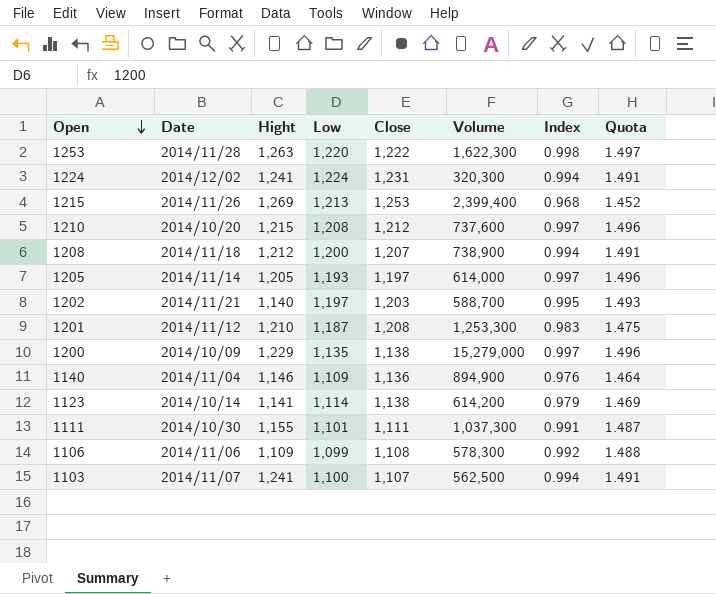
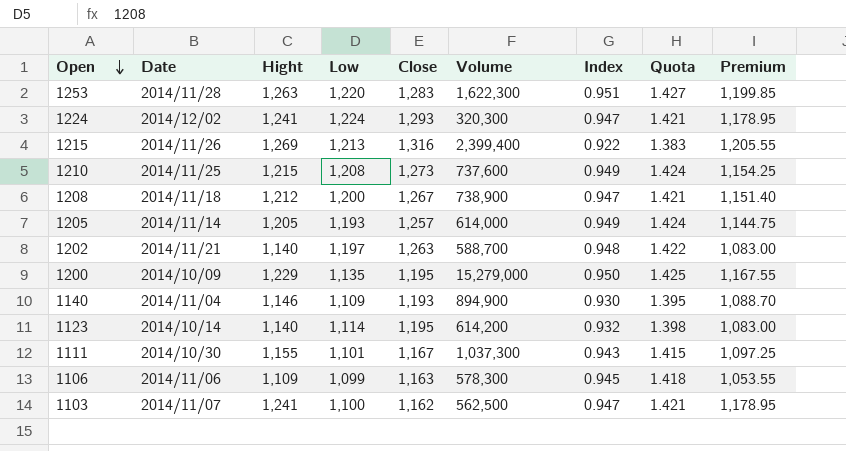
column Premium | formula: none -> [Hight] * 0.95
row 1201: 2014/11/12 | 1,210 | 1,187 | 1,208 | 1,253,300 | 0.983 | 1.475 -> none
1253 | Close: 1,222 -> 1,283
1253 | Index: 0.998 -> 0.951
1253 | Quota: 1.497 -> 1.427
1224 | Close: 1,231 -> 1,293
1224 | Index: 0.994 -> 0.947
1224 | Quota: 1.491 -> 1.421
1215 | Close: 1,253 -> 1,316
1215 | Index: 0.968 -> 0.922
1215 | Quota: 1.452 -> 1.383
1210 | Date: 2014/10/20 -> 2014/11/25
1210 | Close: 1,212 -> 1,273
1210 | Index: 0.997 -> 0.949
1210 | Quota: 1.496 -> 1.424
1208 | Close: 1,207 -> 1,267
1208 | Index: 0.994 -> 0.947
1208 | Quota: 1.491 -> 1.421
1205 | Close: 1,197 -> 1,257
1205 | Index: 0.997 -> 0.949
1205 | Quota: 1.496 -> 1.424
1202 | Close: 1,203 -> 1,263
1202 | Index: 0.995 -> 0.948
1202 | Quota: 1.493 -> 1.422
1200 | Close: 1,138 -> 1,195
1200 | Index: 0.997 -> 0.950
1200 | Quota: 1.496 -> 1.425
1140 | Close: 1,136 -> 1,193
1140 | Index: 0.976 -> 0.930
1140 | Quota: 1.464 -> 1.395
1123 | Hight: 1,141 -> 1,140
1123 | Close: 1,138 -> 1,195
1123 | Index: 0.979 -> 0.932
1123 | Quota: 1.469 -> 1.398
1111 | Close: 1,111 -> 1,167
1111 | Index: 0.991 -> 0.943
1111 | Quota: 1.487 -> 1.415
1106 | Close: 1,108 -> 1,163
1106 | Index: 0.992 -> 0.945
1106 | Quota: 1.488 -> 1.418
1103 | Close: 1,107 -> 1,162
1103 | Index: 0.994 -> 0.947
1103 | Quota: 1.491 -> 1.421

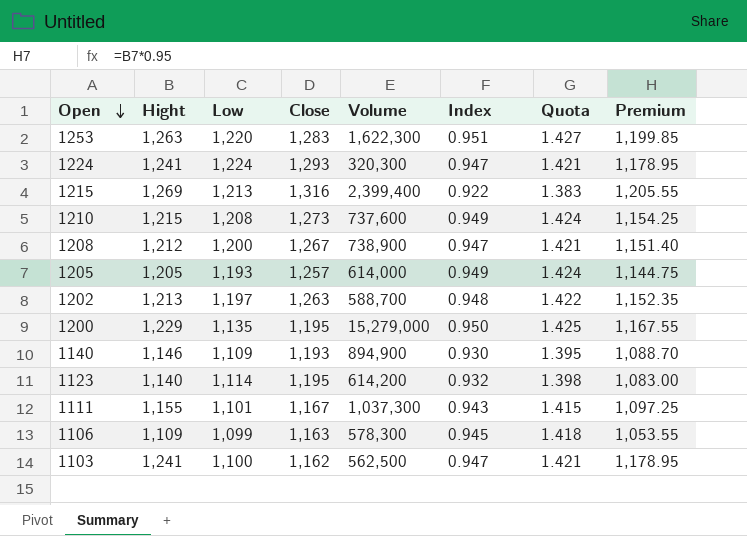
column Date | position: 2 -> none
1202 | Hight: 1,140 -> 1,213
1202 | Premium: 1,083.00 -> 1,152.35

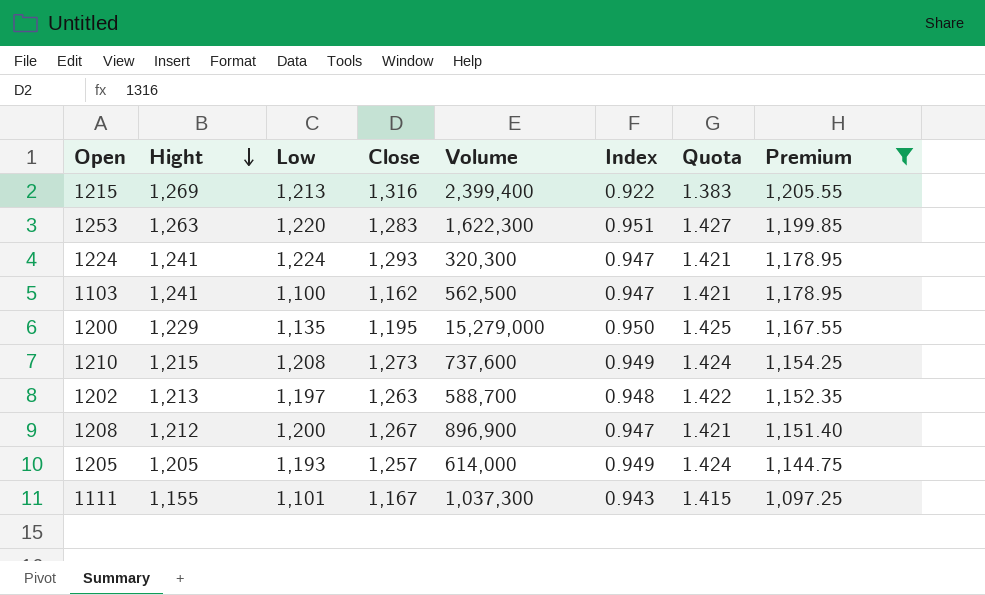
filter: none -> Premium >= 1,097.25
row order: Open descending -> Hight descending
1208 | Volume: 738,900 -> 896,900

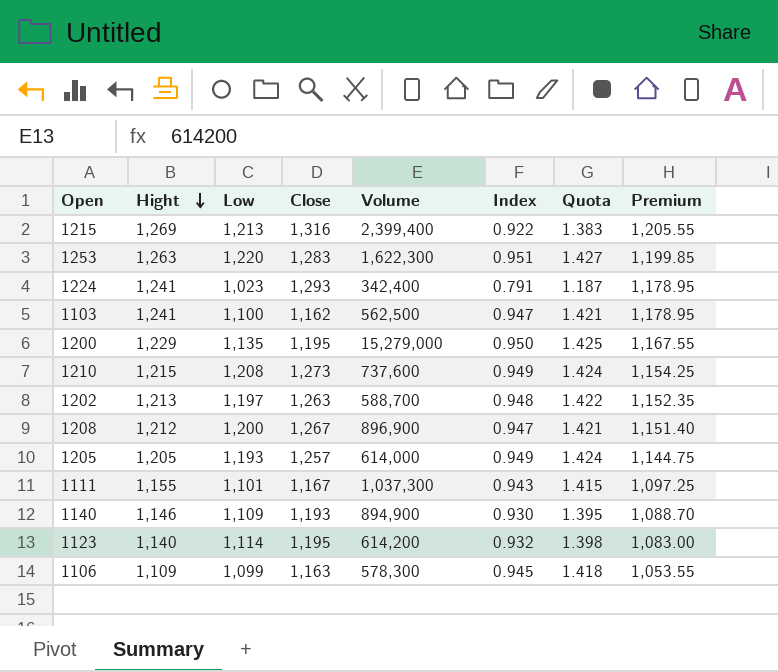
filter: Premium >= 1,097.25 -> none
1224 | Low: 1,224 -> 1,023
1224 | Volume: 320,300 -> 342,400
1224 | Index: 0.947 -> 0.791
1224 | Quota: 1.421 -> 1.187

